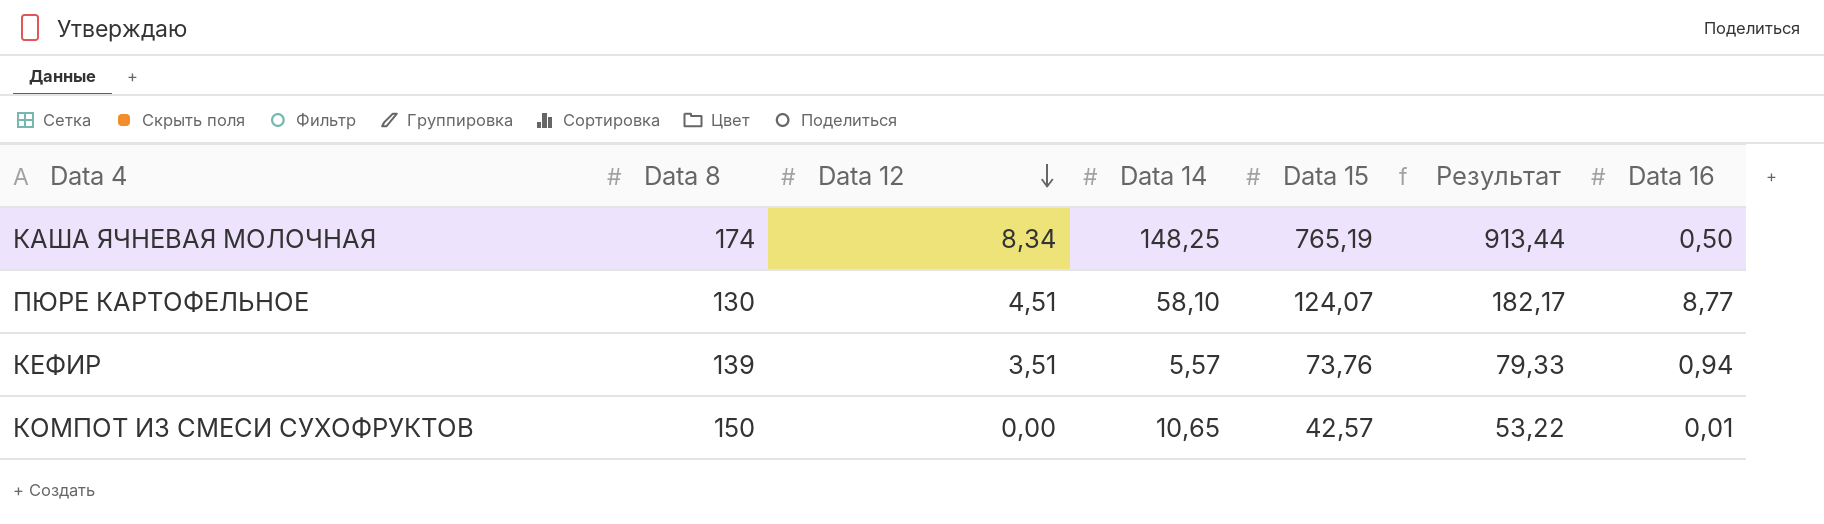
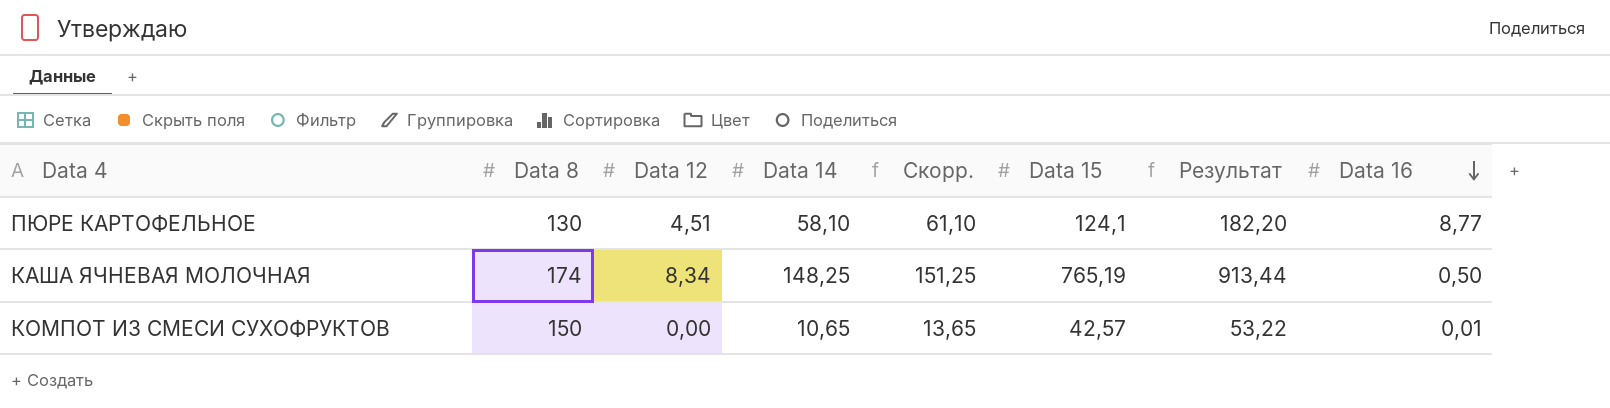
row order: Data 12 descending -> Data 16 descending
column Скорр. | formula: none -> [Data 14] + 3
row КЕФИР: 139 | 3,51 | 5,57 | 73,76 | 79,33 | 0,94 -> none
ПЮРЕ КАРТОФЕЛЬНОЕ | Data 15: 124,07 -> 124,1
ПЮРЕ КАРТОФЕЛЬНОЕ | Результат: 182,17 -> 182,20

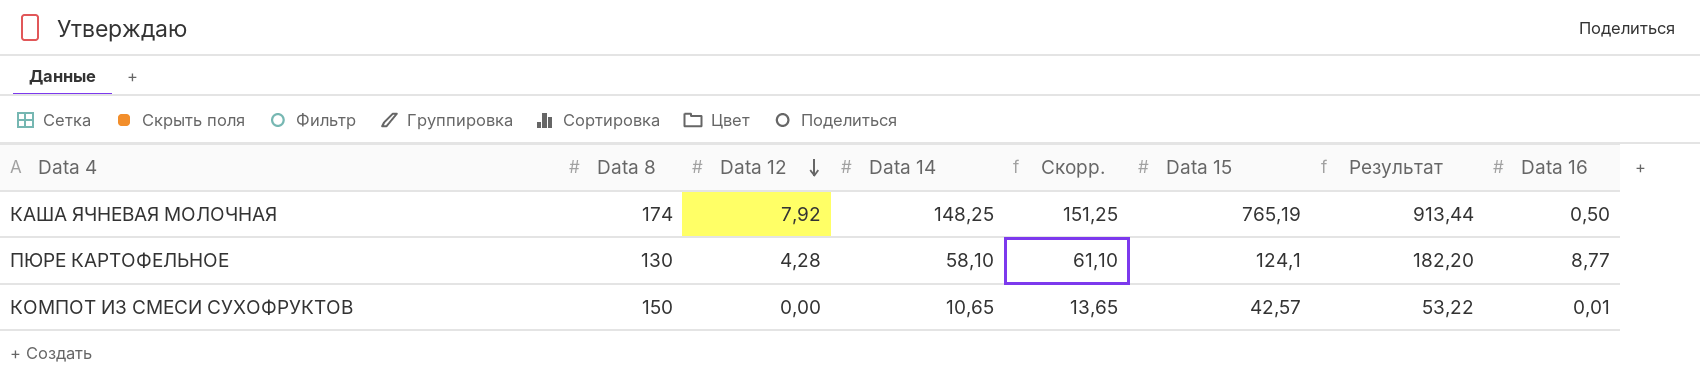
row order: Data 16 descending -> Data 12 descending
КАША ЯЧНЕВАЯ МОЛОЧНАЯ | Data 12: 8,34 -> 7,92
ПЮРЕ КАРТОФЕЛЬНОЕ | Data 12: 4,51 -> 4,28

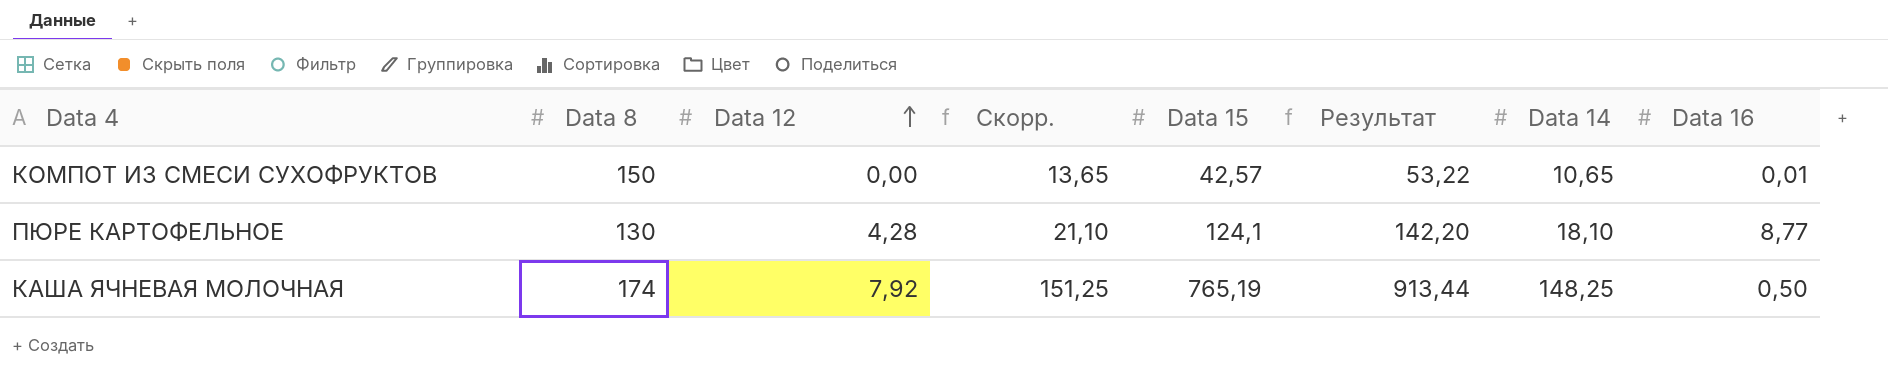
row order: Data 12 descending -> Data 12 ascending
column Data 14 | position: 4 -> 7
ПЮРЕ КАРТОФЕЛЬНОЕ | Скорр.: 61,10 -> 21,10
ПЮРЕ КАРТОФЕЛЬНОЕ | Результат: 182,20 -> 142,20
ПЮРЕ КАРТОФЕЛЬНОЕ | Data 14: 58,10 -> 18,10

